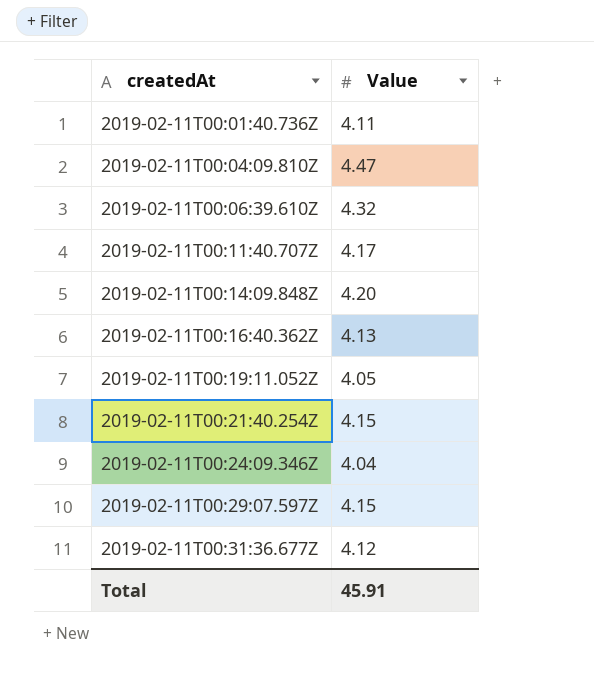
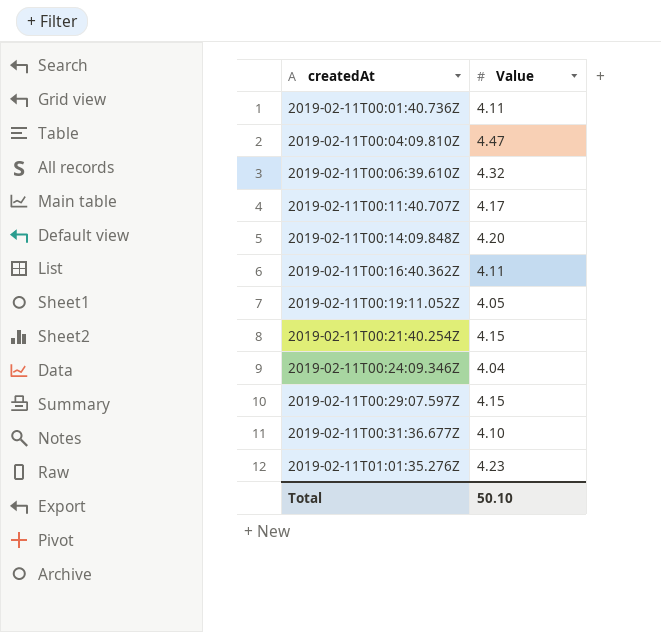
2019-02-11T00:16:40.362Z | Value: 4.13 -> 4.11
2019-02-11T00:31:36.677Z | Value: 4.12 -> 4.10
row 2019-02-11T01:01:35.276Z: none -> 4.23
Total | Value: 45.91 -> 50.10

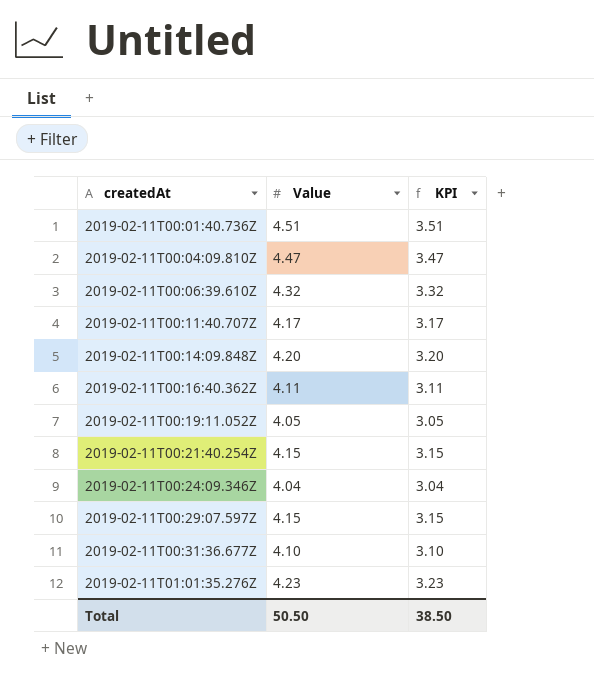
column KPI | formula: none -> [Value] - 1
2019-02-11T00:01:40.736Z | Value: 4.11 -> 4.51
Total | Value: 50.10 -> 50.50

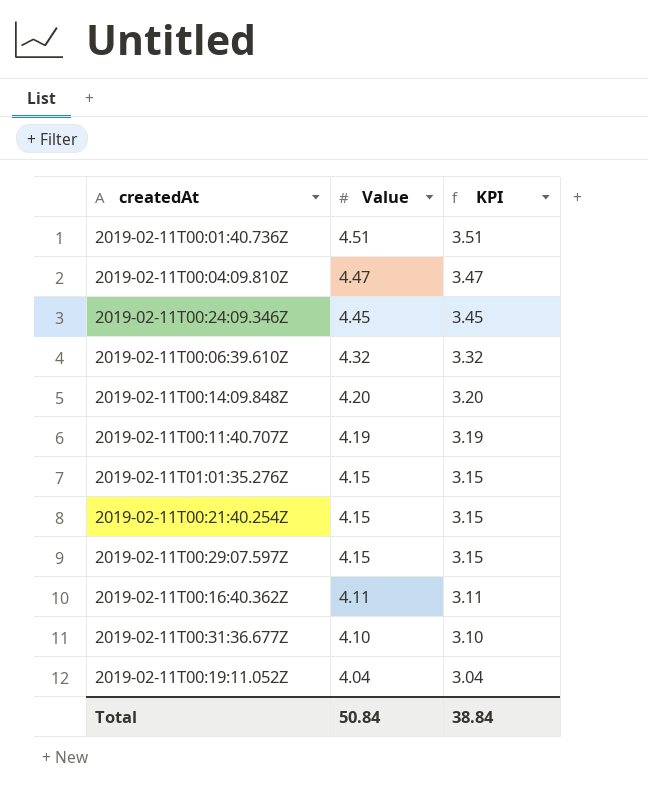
row order: createdAt ascending -> Value descending
2019-02-11T00:24:09.346Z | Value: 4.04 -> 4.45
2019-02-11T00:24:09.346Z | KPI: 3.04 -> 3.45
2019-02-11T00:11:40.707Z | Value: 4.17 -> 4.19
2019-02-11T00:11:40.707Z | KPI: 3.17 -> 3.19
2019-02-11T01:01:35.276Z | Value: 4.23 -> 4.15
2019-02-11T01:01:35.276Z | KPI: 3.23 -> 3.15
2019-02-11T00:19:11.052Z | Value: 4.05 -> 4.04
2019-02-11T00:19:11.052Z | KPI: 3.05 -> 3.04
Total | Value: 50.50 -> 50.84
Total | KPI: 38.50 -> 38.84

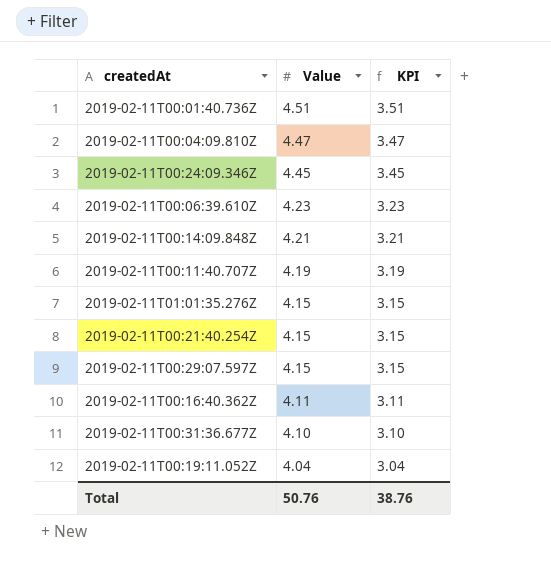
2019-02-11T00:06:39.610Z | Value: 4.32 -> 4.23
2019-02-11T00:06:39.610Z | KPI: 3.32 -> 3.23
2019-02-11T00:14:09.848Z | Value: 4.20 -> 4.21
2019-02-11T00:14:09.848Z | KPI: 3.20 -> 3.21
Total | Value: 50.84 -> 50.76
Total | KPI: 38.84 -> 38.76

